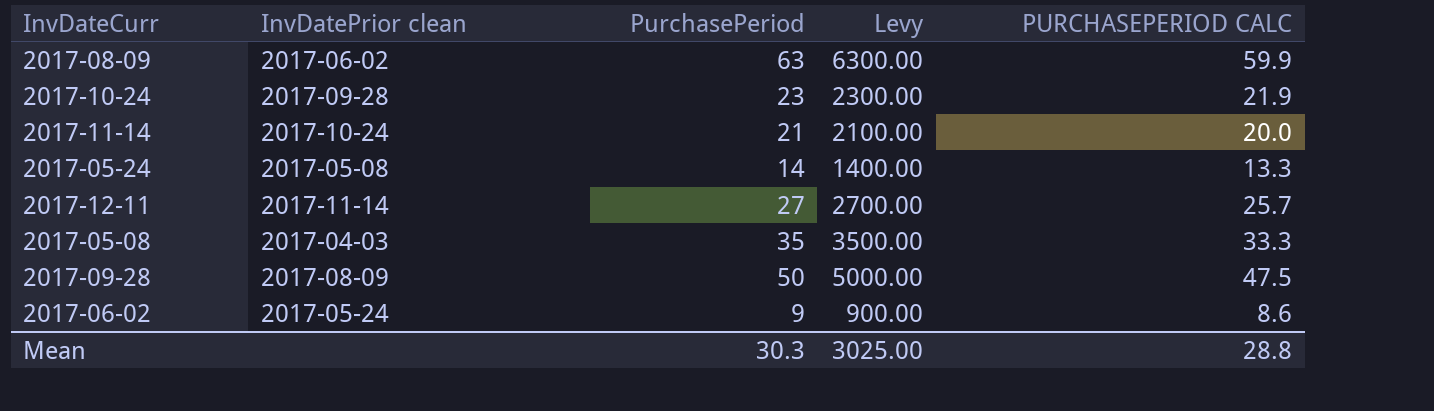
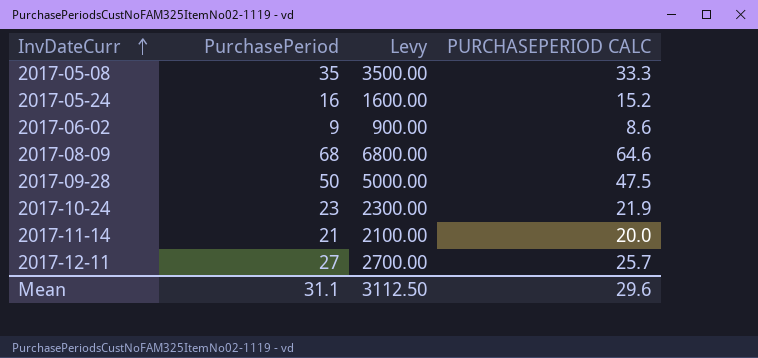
row order: none -> InvDateCurr ascending
column InvDatePrior clean | position: 2 -> none
2017-05-24 | PurchasePeriod: 14 -> 16
2017-05-24 | Levy: 1400.00 -> 1600.00
2017-05-24 | PURCHASEPERIOD CALC: 13.3 -> 15.2
2017-08-09 | PurchasePeriod: 63 -> 68
2017-08-09 | Levy: 6300.00 -> 6800.00
2017-08-09 | PURCHASEPERIOD CALC: 59.9 -> 64.6
Mean | PurchasePeriod: 30.3 -> 31.1
Mean | Levy: 3025.00 -> 3112.50
Mean | PURCHASEPERIOD CALC: 28.8 -> 29.6

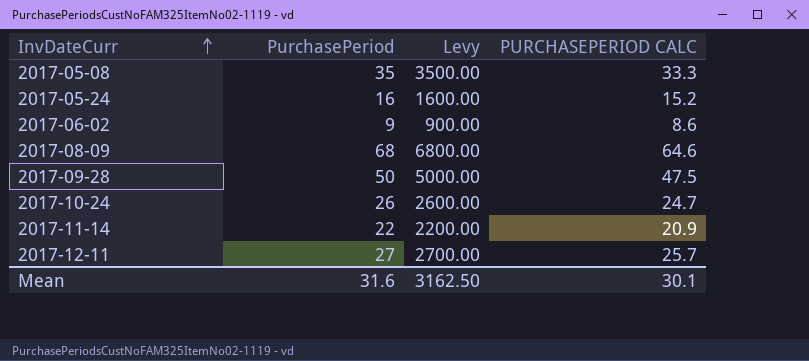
2017-10-24 | PurchasePeriod: 23 -> 26
2017-10-24 | Levy: 2300.00 -> 2600.00
2017-10-24 | PURCHASEPERIOD CALC: 21.9 -> 24.7
2017-11-14 | PurchasePeriod: 21 -> 22
2017-11-14 | Levy: 2100.00 -> 2200.00
2017-11-14 | PURCHASEPERIOD CALC: 20.0 -> 20.9
Mean | PurchasePeriod: 31.1 -> 31.6
Mean | Levy: 3112.50 -> 3162.50
Mean | PURCHASEPERIOD CALC: 29.6 -> 30.1

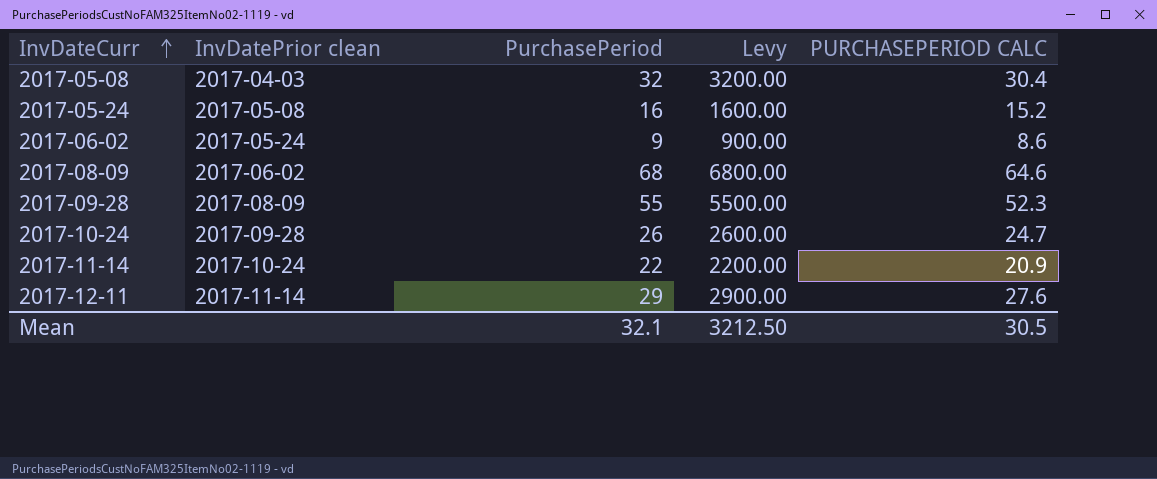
column InvDatePrior clean | position: none -> 2
2017-05-08 | PurchasePeriod: 35 -> 32
2017-05-08 | Levy: 3500.00 -> 3200.00
2017-05-08 | PURCHASEPERIOD CALC: 33.3 -> 30.4
2017-09-28 | PurchasePeriod: 50 -> 55
2017-09-28 | Levy: 5000.00 -> 5500.00
2017-09-28 | PURCHASEPERIOD CALC: 47.5 -> 52.3
2017-12-11 | PurchasePeriod: 27 -> 29
2017-12-11 | Levy: 2700.00 -> 2900.00
2017-12-11 | PURCHASEPERIOD CALC: 25.7 -> 27.6
Mean | PurchasePeriod: 31.6 -> 32.1
Mean | Levy: 3162.50 -> 3212.50
Mean | PURCHASEPERIOD CALC: 30.1 -> 30.5

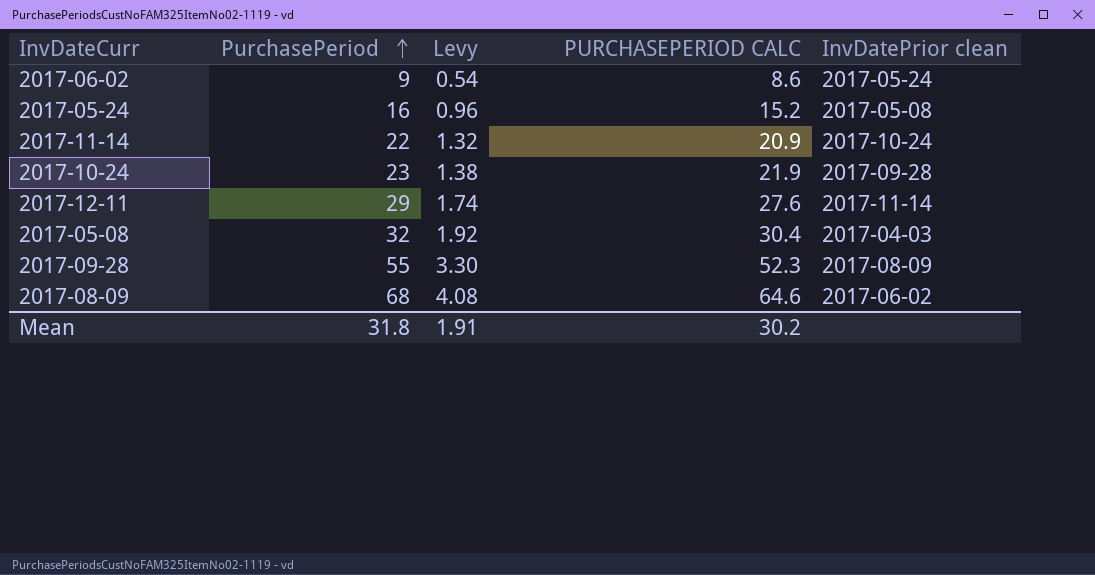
row order: InvDateCurr ascending -> PurchasePeriod ascending
column Levy | formula: [PurchasePeriod] * 100 -> [PurchasePeriod] * 0.06
column InvDatePrior clean | position: 2 -> 5
2017-10-24 | PurchasePeriod: 26 -> 23
2017-10-24 | PURCHASEPERIOD CALC: 24.7 -> 21.9
Mean | PurchasePeriod: 32.1 -> 31.8
Mean | Levy: 3212.50 -> 1.91
Mean | PURCHASEPERIOD CALC: 30.5 -> 30.2

